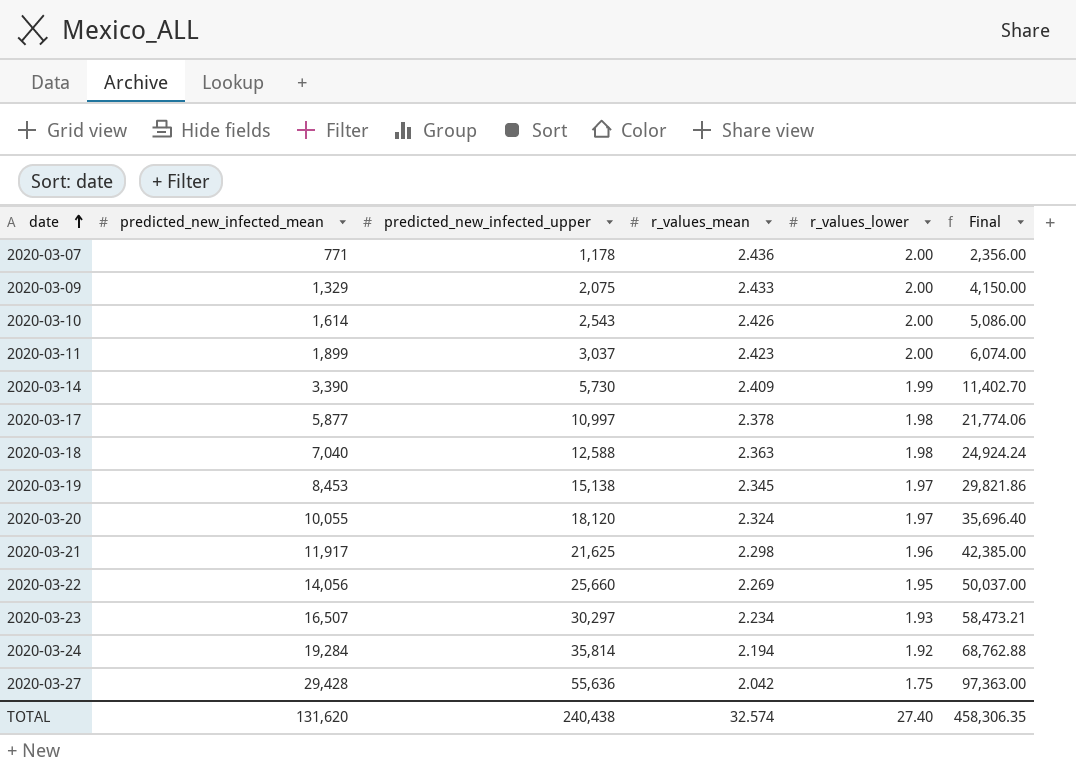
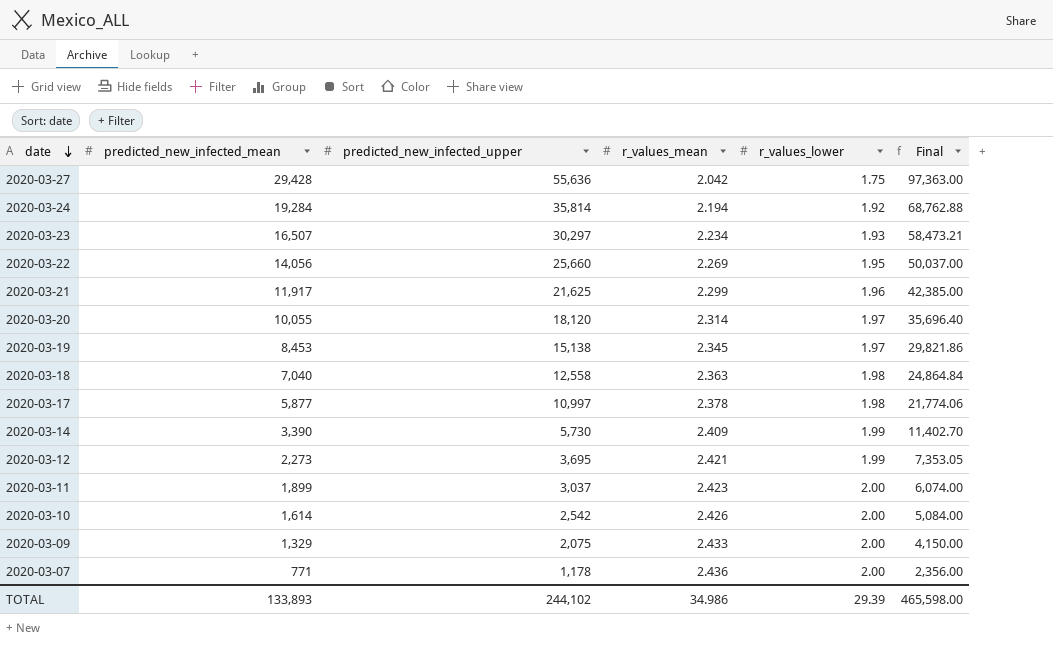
row order: date ascending -> date descending
2020-03-21 | r_values_mean: 2.298 -> 2.299
2020-03-20 | r_values_mean: 2.324 -> 2.314
2020-03-18 | predicted_new_infected_upper: 12,588 -> 12,558
2020-03-18 | Final: 24,924.24 -> 24,864.84
row 2020-03-12: none -> 2,273 | 3,695 | 2.421 | 1.99 | 7,353.05
2020-03-10 | predicted_new_infected_upper: 2,543 -> 2,542
2020-03-10 | Final: 5,086.00 -> 5,084.00
TOTAL | predicted_new_infected_mean: 131,620 -> 133,893
TOTAL | predicted_new_infected_upper: 240,438 -> 244,102
TOTAL | r_values_mean: 32.574 -> 34.986
TOTAL | r_values_lower: 27.40 -> 29.39
TOTAL | Final: 458,306.35 -> 465,598.00

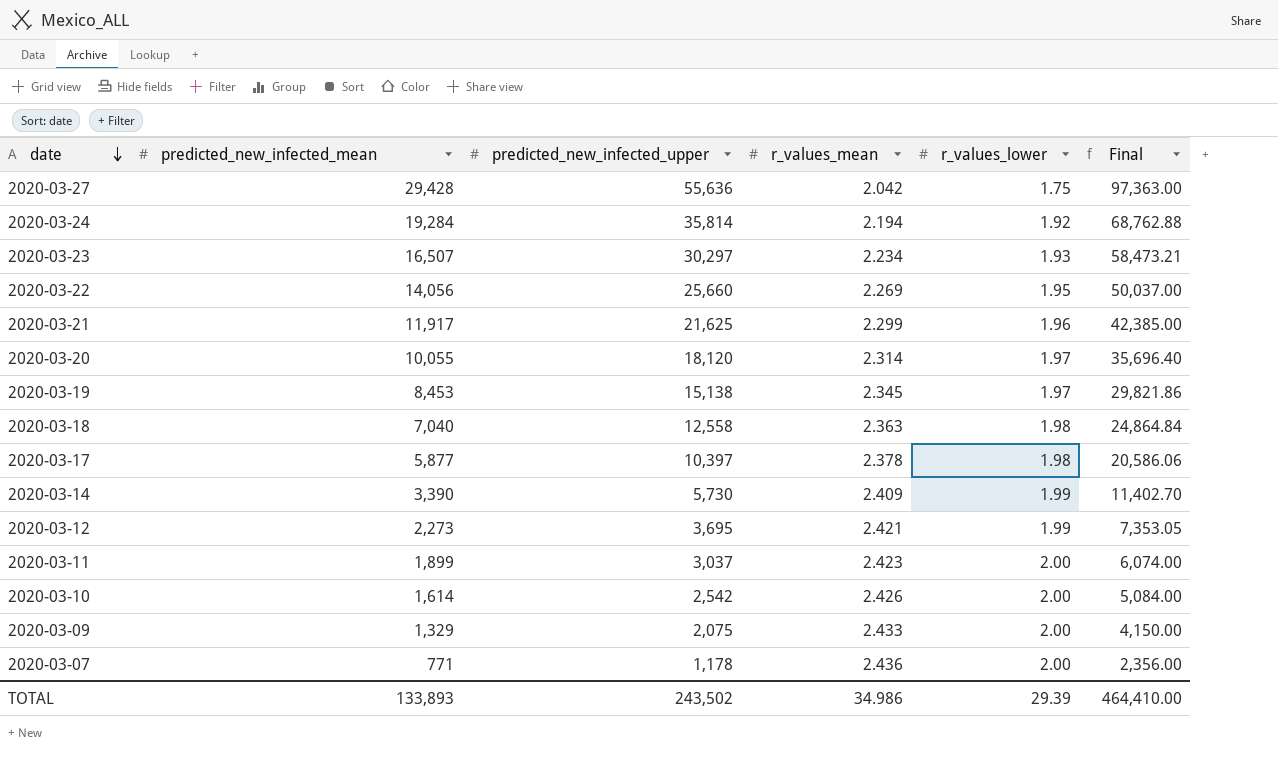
2020-03-17 | predicted_new_infected_upper: 10,997 -> 10,397
2020-03-17 | Final: 21,774.06 -> 20,586.06
TOTAL | predicted_new_infected_upper: 244,102 -> 243,502
TOTAL | Final: 465,598.00 -> 464,410.00

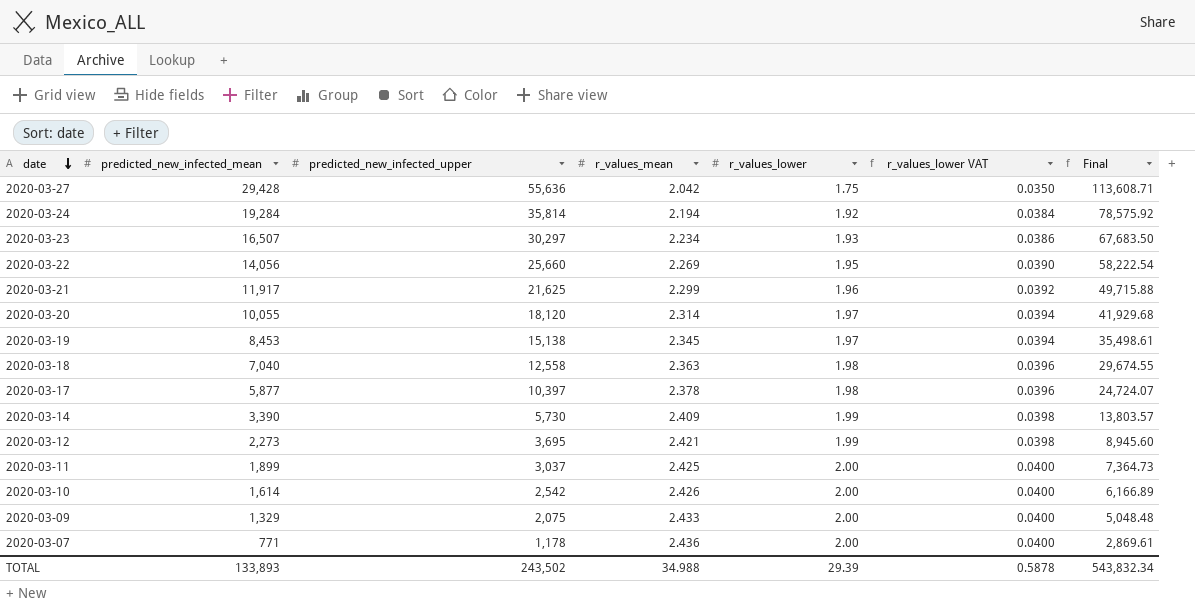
column r_values_lower VAT | formula: none -> [r_values_lower] * 0.02
column Final | formula: [predicted_new_infected_upper] * [r_values_lower] -> [predicted_new_infected_upper] * [r_values_mean]
2020-03-11 | r_values_mean: 2.423 -> 2.425
TOTAL | r_values_mean: 34.986 -> 34.988
TOTAL | Final: 464,410.00 -> 543,832.34

